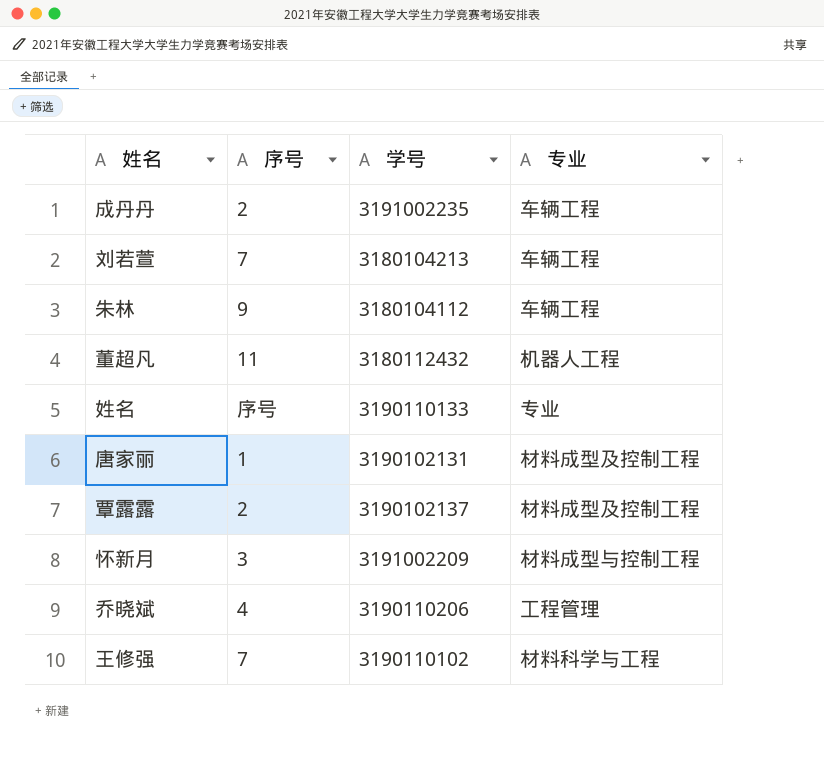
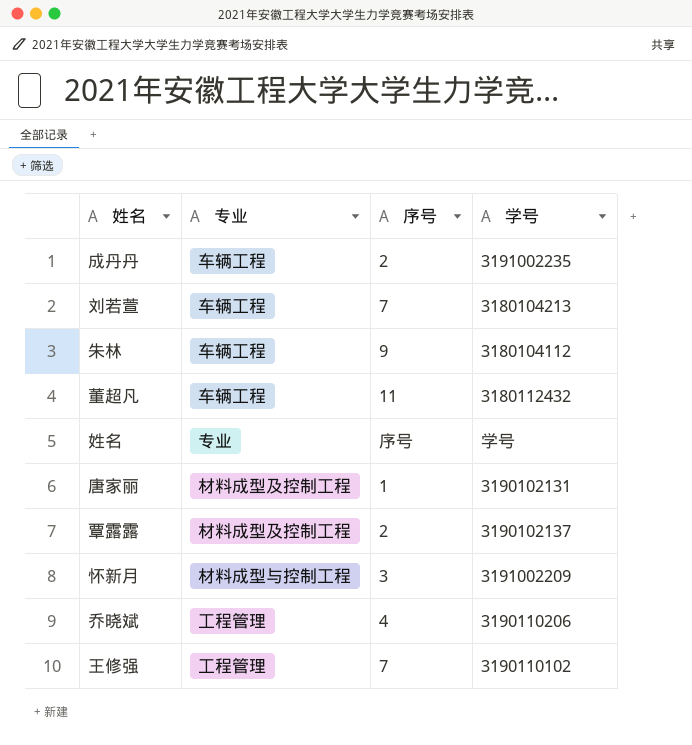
column 专业 | position: 4 -> 2
董超凡 | 专业: 机器人工程 -> 车辆工程
姓名 | 学号: 3190110133 -> 学号
王修强 | 专业: 材料科学与工程 -> 工程管理

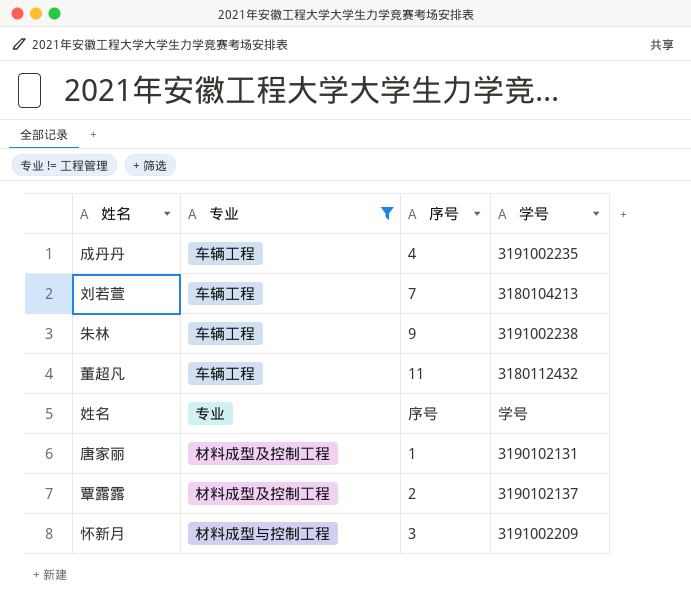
filter: none -> 专业 != 工程管理
成丹丹 | 序号: 2 -> 4
朱林 | 学号: 3180104112 -> 3191002238

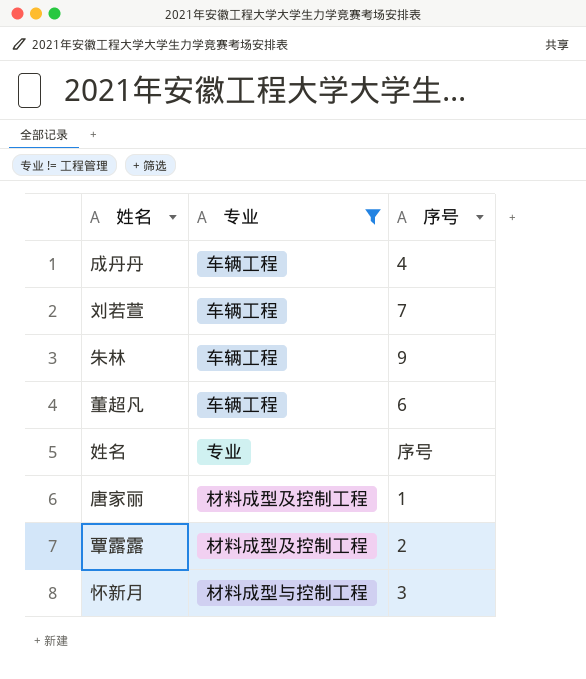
column 学号 | position: 4 -> none
董超凡 | 序号: 11 -> 6

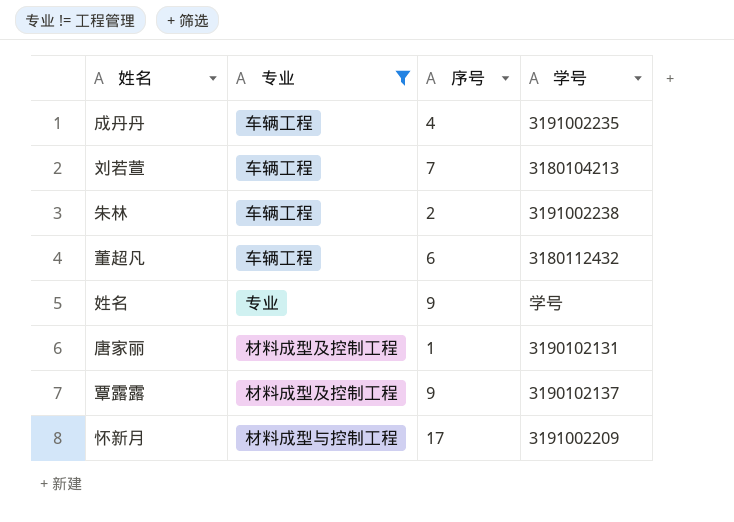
column 学号 | position: none -> 4
朱林 | 序号: 9 -> 2
姓名 | 序号: 序号 -> 9
覃露露 | 序号: 2 -> 9
怀新月 | 序号: 3 -> 17

